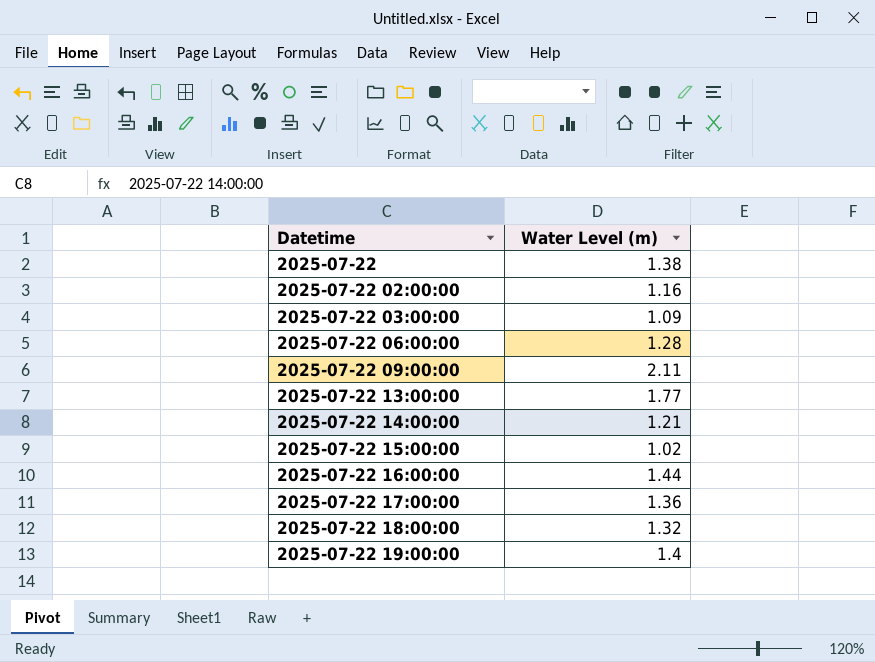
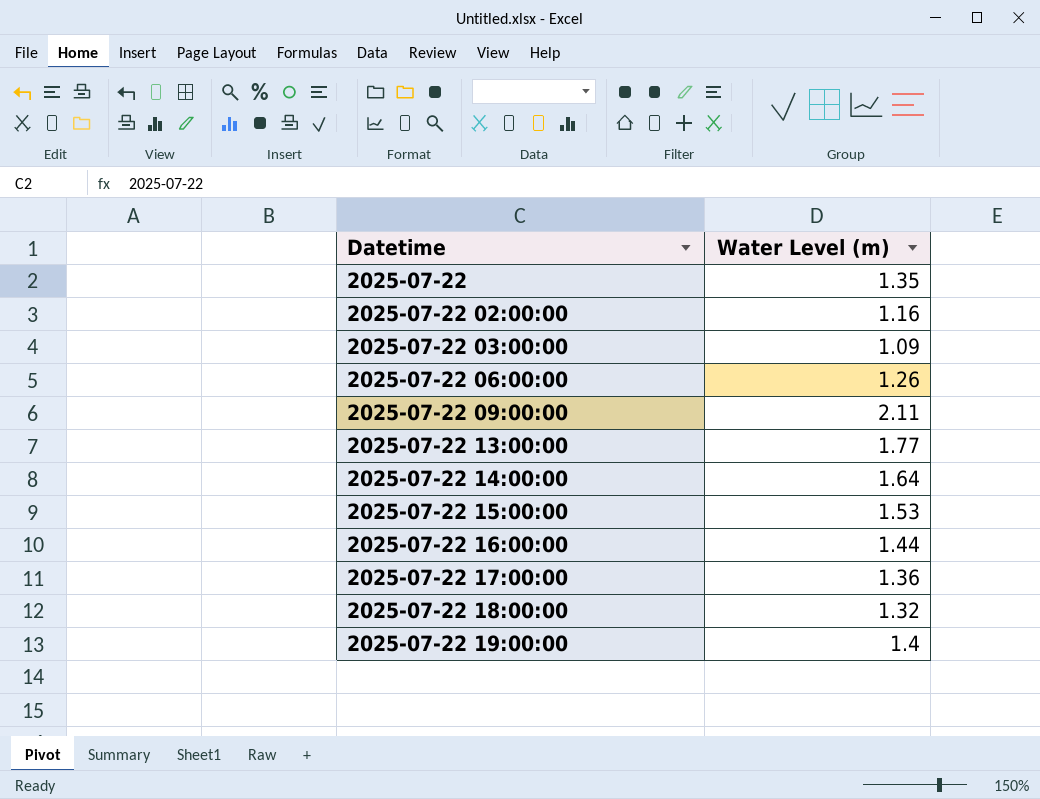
2025-07-22 | Water Level (m): 1.38 -> 1.35
2025-07-22 06:00:00 | Water Level (m): 1.28 -> 1.26
2025-07-22 14:00:00 | Water Level (m): 1.21 -> 1.64
2025-07-22 15:00:00 | Water Level (m): 1.02 -> 1.53

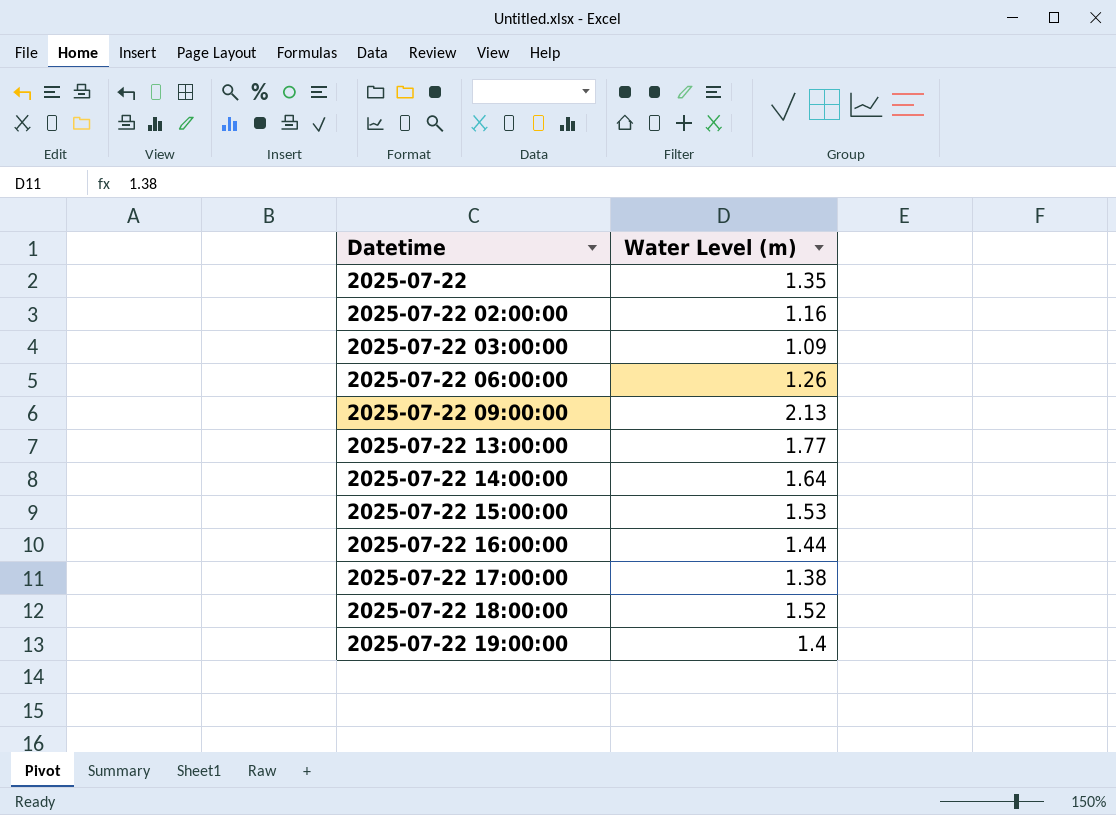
2025-07-22 09:00:00 | Water Level (m): 2.11 -> 2.13
2025-07-22 17:00:00 | Water Level (m): 1.36 -> 1.38
2025-07-22 18:00:00 | Water Level (m): 1.32 -> 1.52

